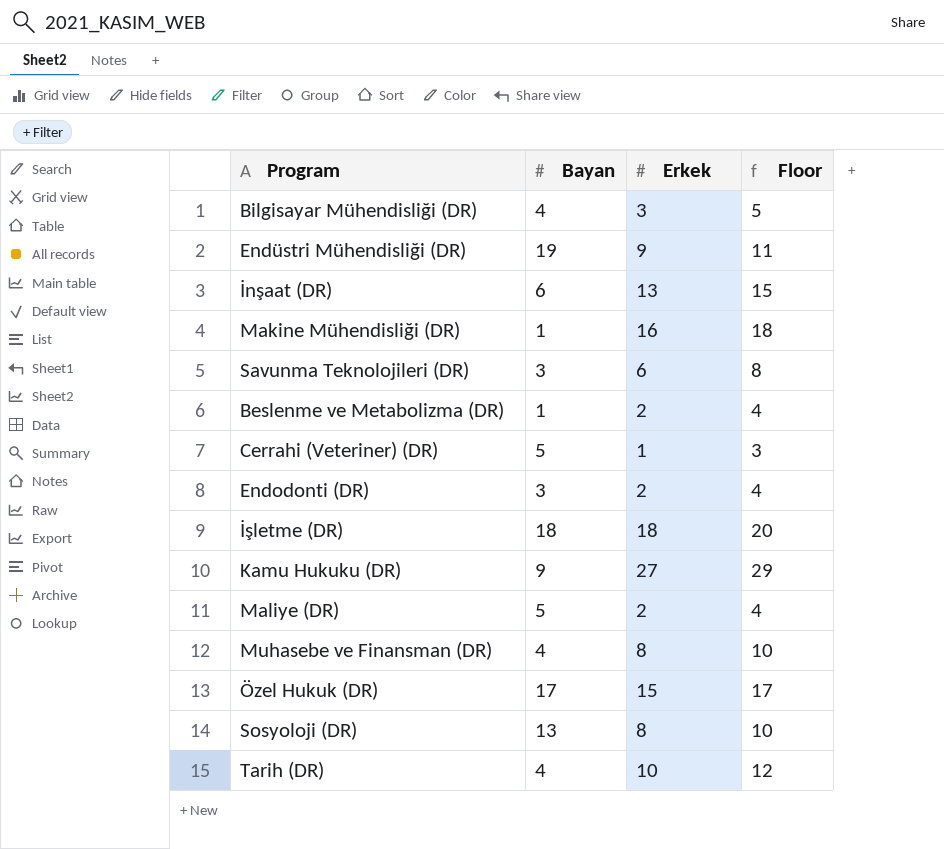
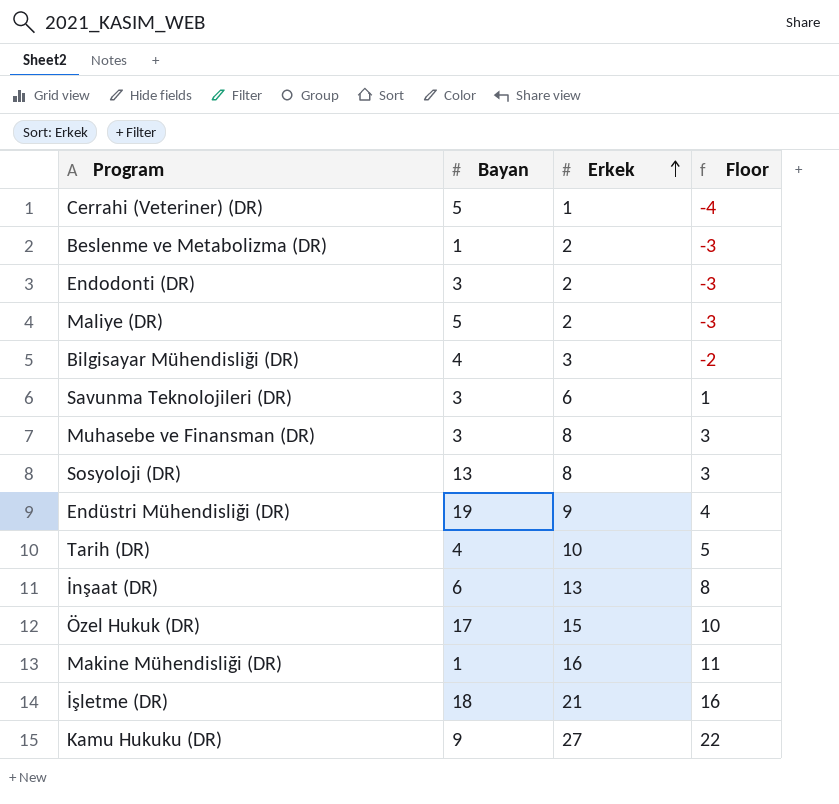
row order: none -> Erkek ascending
column Floor | formula: [Erkek] + 2 -> [Erkek] - 5
Muhasebe ve Finansman (DR) | Bayan: 4 -> 3
İşletme (DR) | Erkek: 18 -> 21

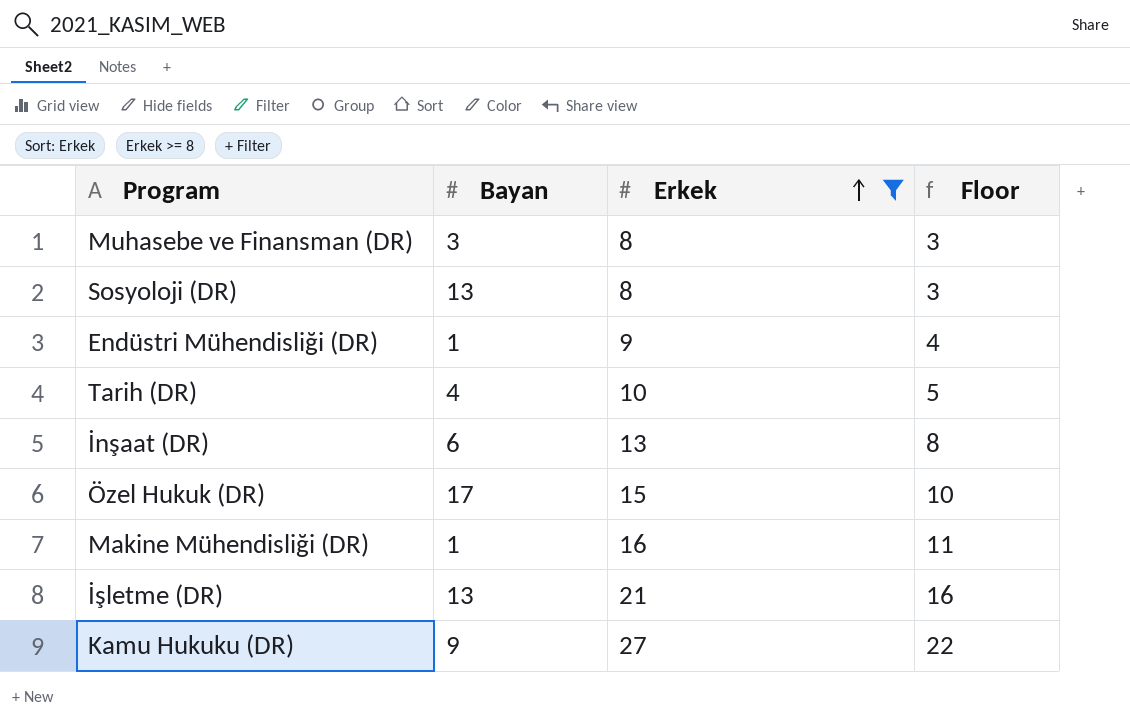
filter: none -> Erkek >= 8
Endüstri Mühendisliği (DR) | Bayan: 19 -> 1
İşletme (DR) | Bayan: 18 -> 13

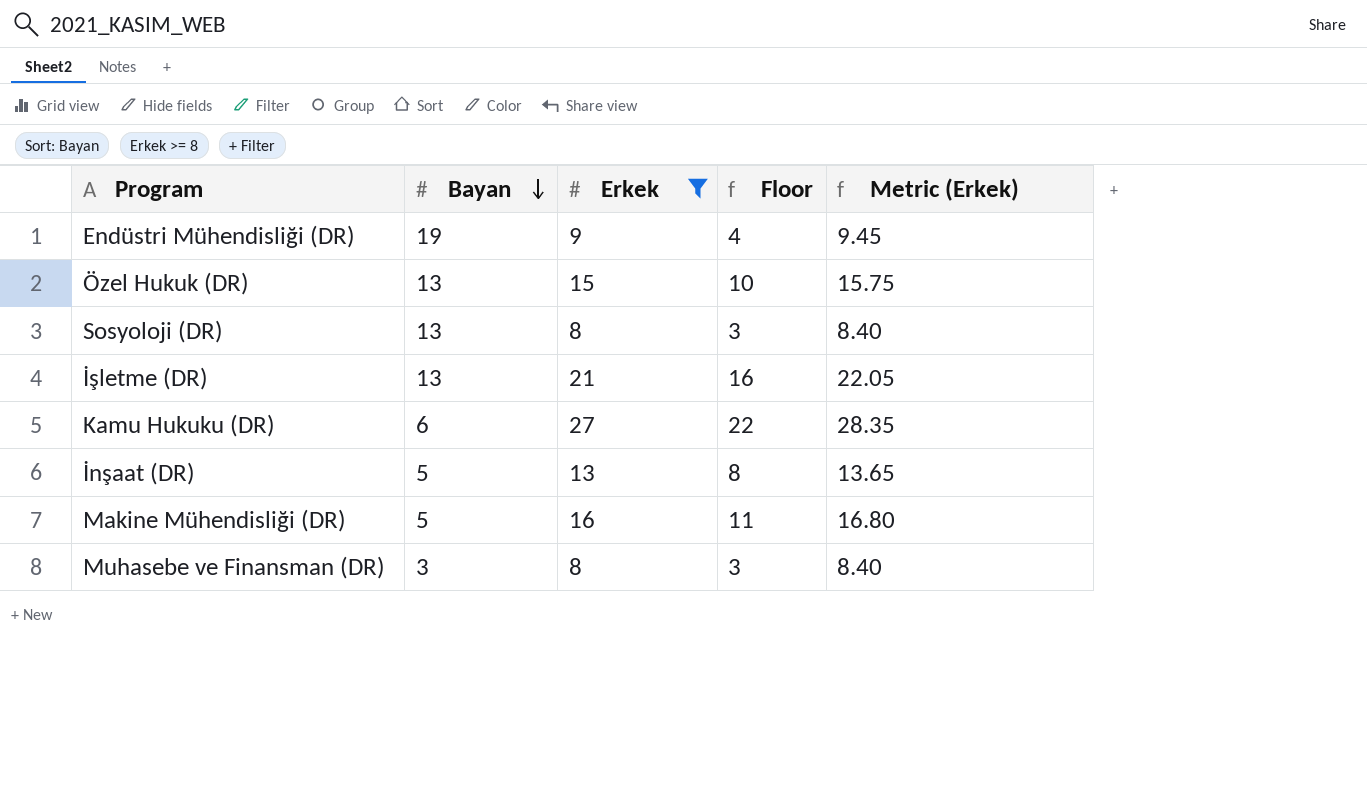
row order: Erkek ascending -> Bayan descending
column Metric (Erkek) | formula: none -> [Erkek] * 1.05
row Tarih (DR): 4 | 10 | 5 -> none
Endüstri Mühendisliği (DR) | Bayan: 1 -> 19
Özel Hukuk (DR) | Bayan: 17 -> 13
Kamu Hukuku (DR) | Bayan: 9 -> 6
İnşaat (DR) | Bayan: 6 -> 5
Makine Mühendisliği (DR) | Bayan: 1 -> 5

